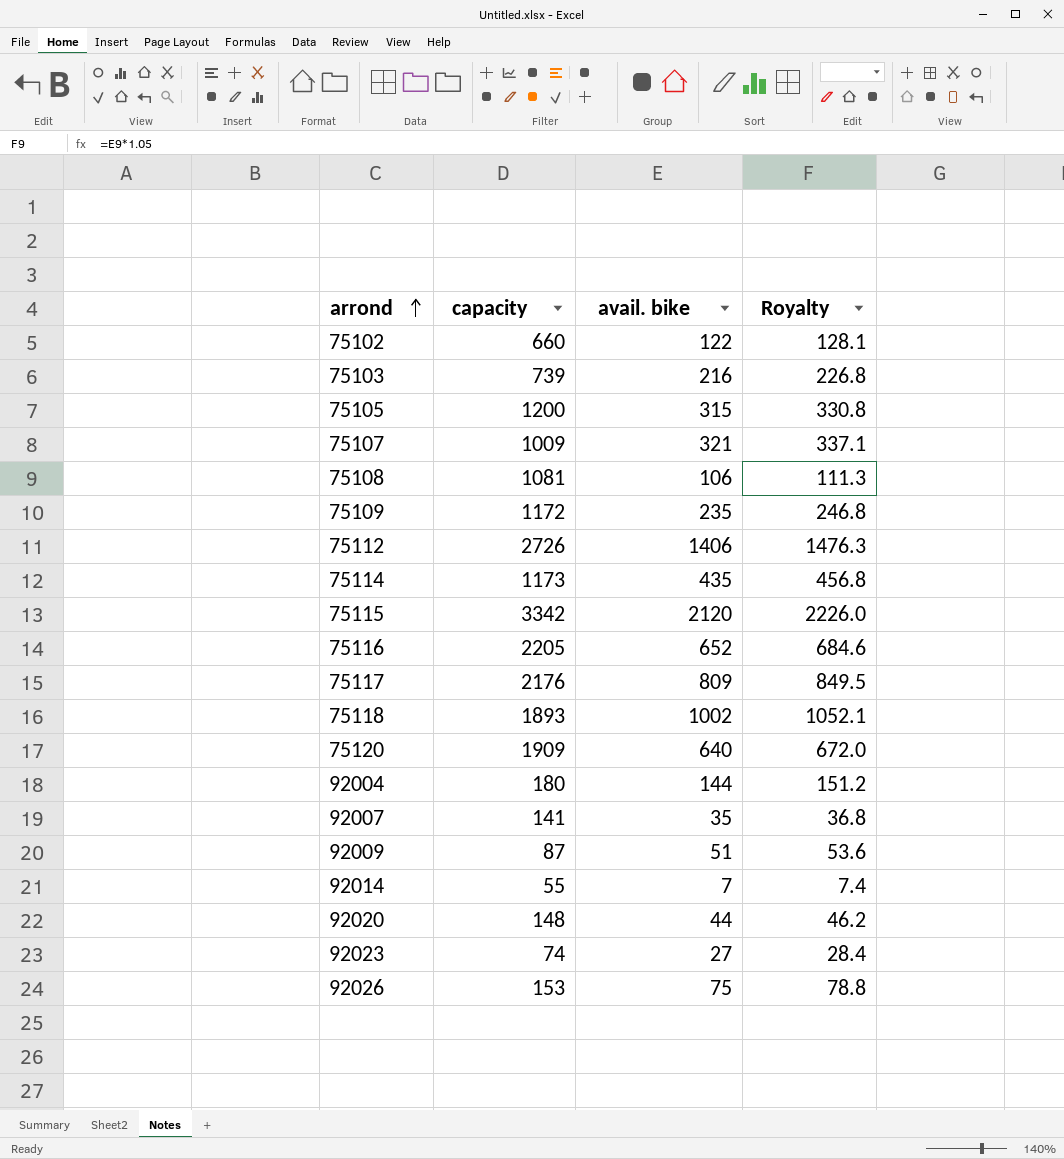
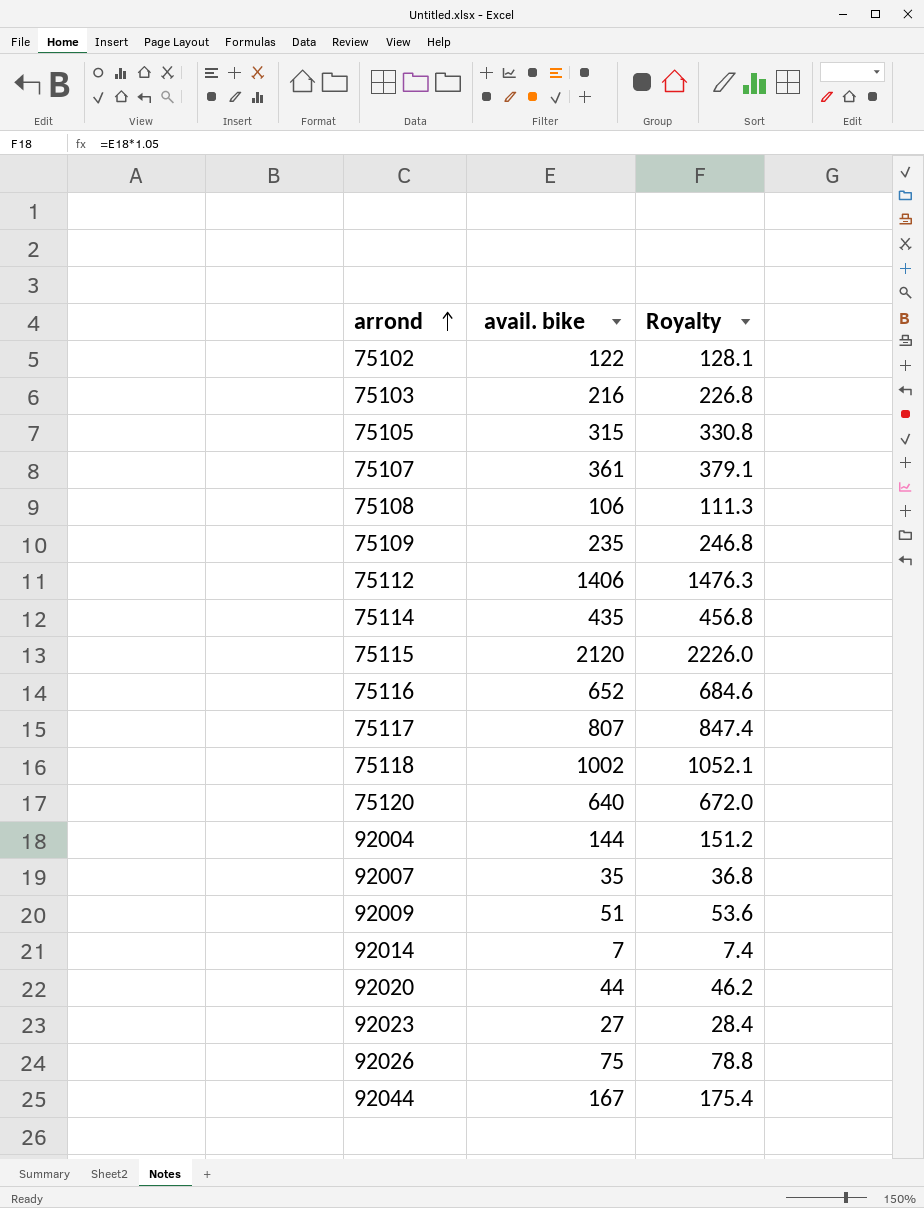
column capacity | position: 2 -> none
75107 | avail. bike: 321 -> 361
75107 | Royalty: 337.1 -> 379.1
75117 | avail. bike: 809 -> 807
75117 | Royalty: 849.5 -> 847.4
row 92044: none -> 167 | 175.4

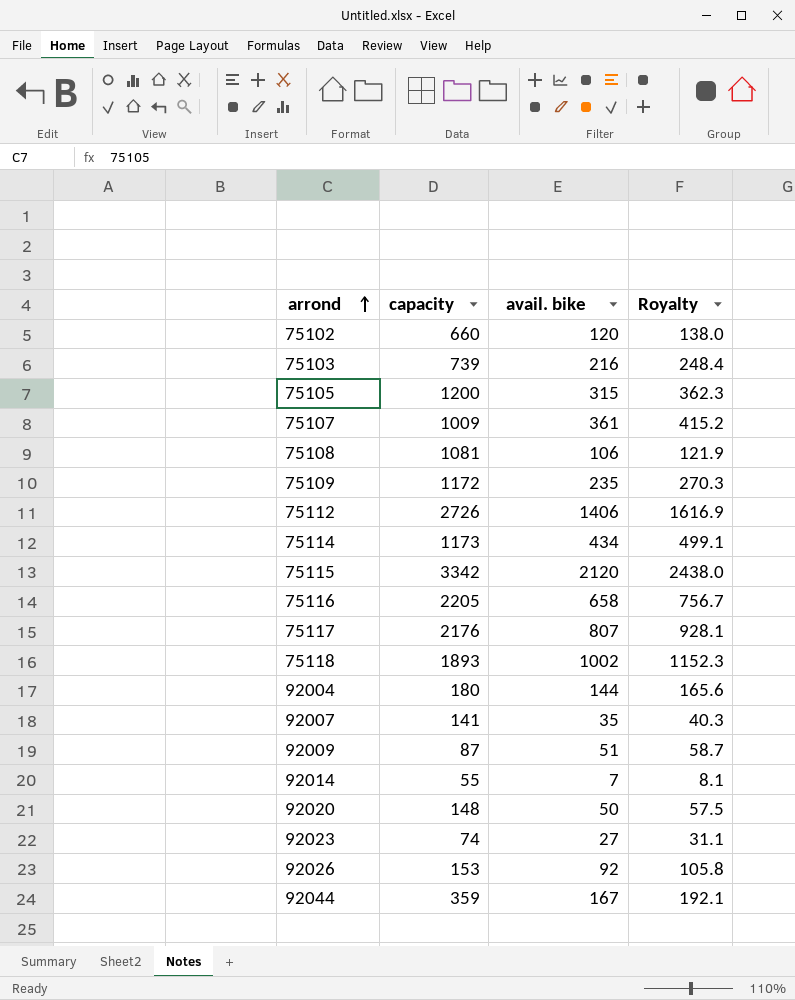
column capacity | position: none -> 2
column Royalty | formula: [avail. bike] * 1.05 -> [avail. bike] * 1.15
row 75120: 640 | 672.0 -> none
75102 | avail. bike: 122 -> 120
75114 | avail. bike: 435 -> 434
75116 | avail. bike: 652 -> 658
92020 | avail. bike: 44 -> 50
92026 | avail. bike: 75 -> 92

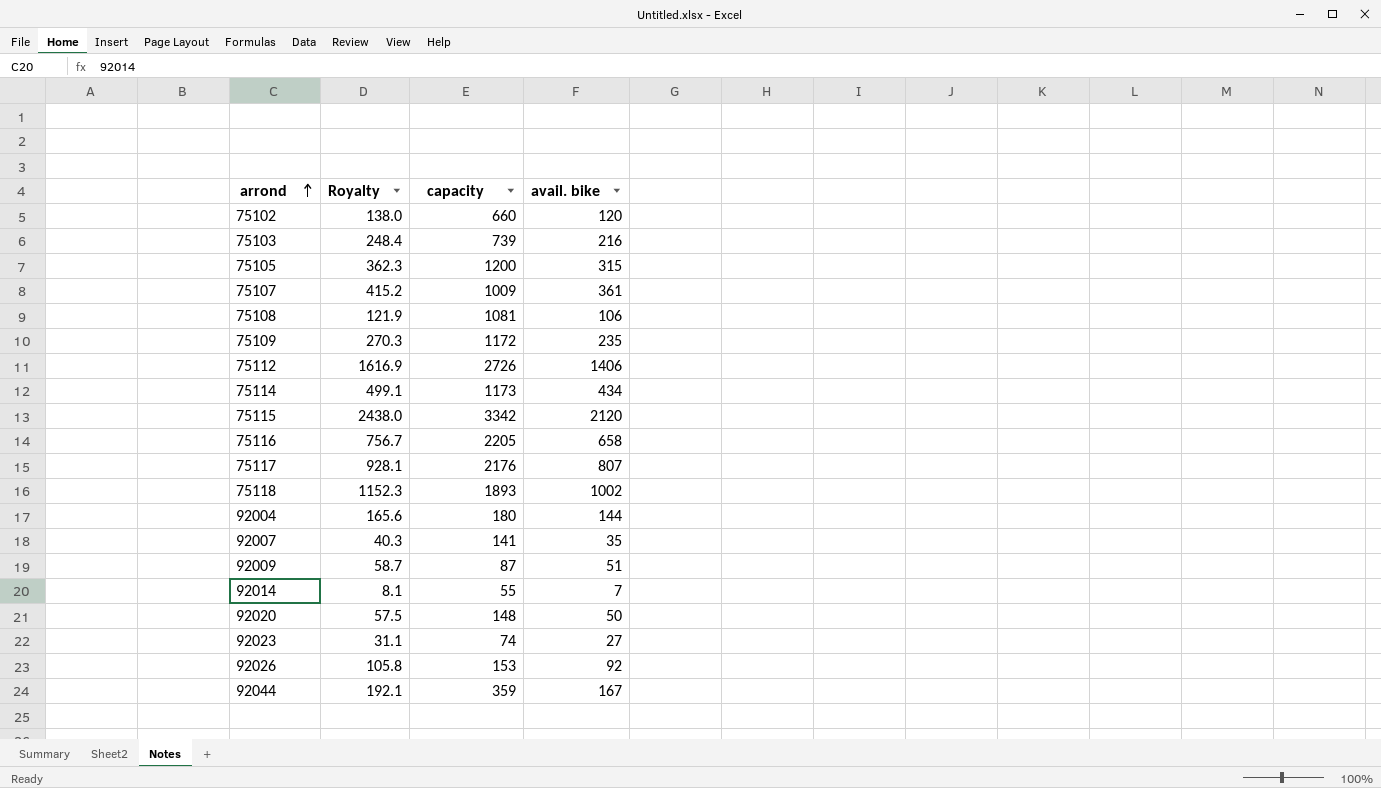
column Royalty | position: 4 -> 2

